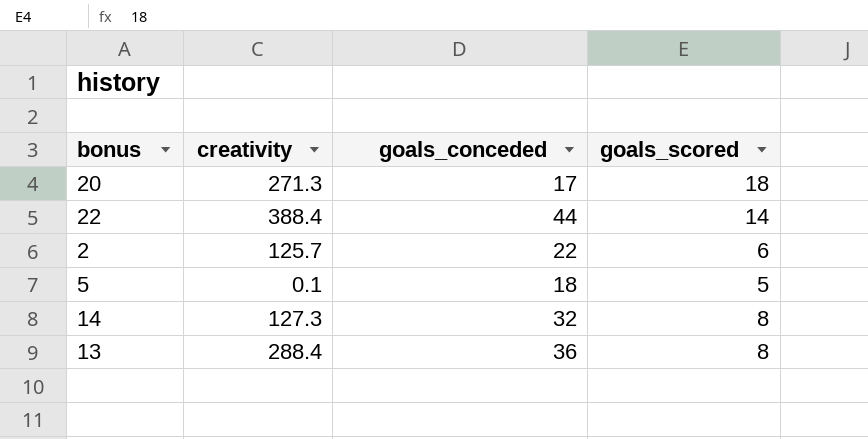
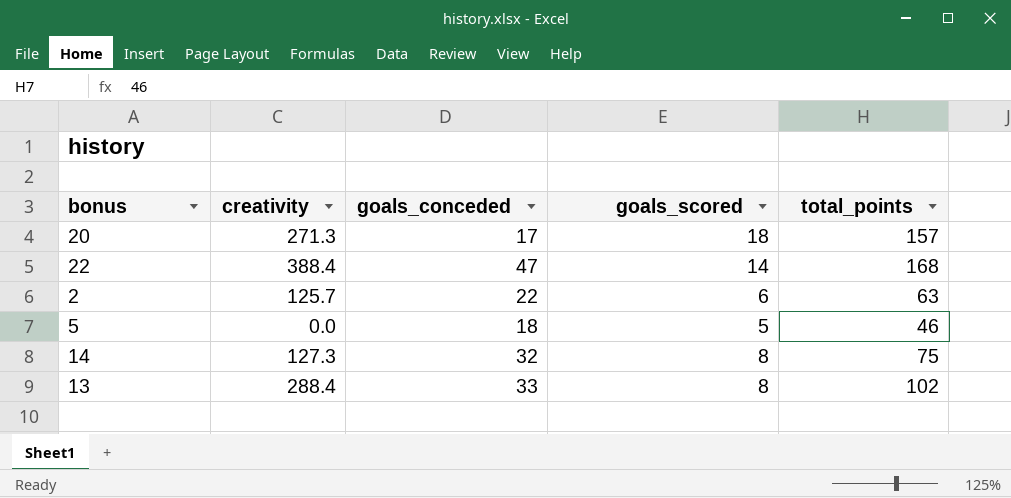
column total_points | position: none -> 5
22 | goals_conceded: 44 -> 47
5 | creativity: 0.1 -> 0.0
13 | goals_conceded: 36 -> 33

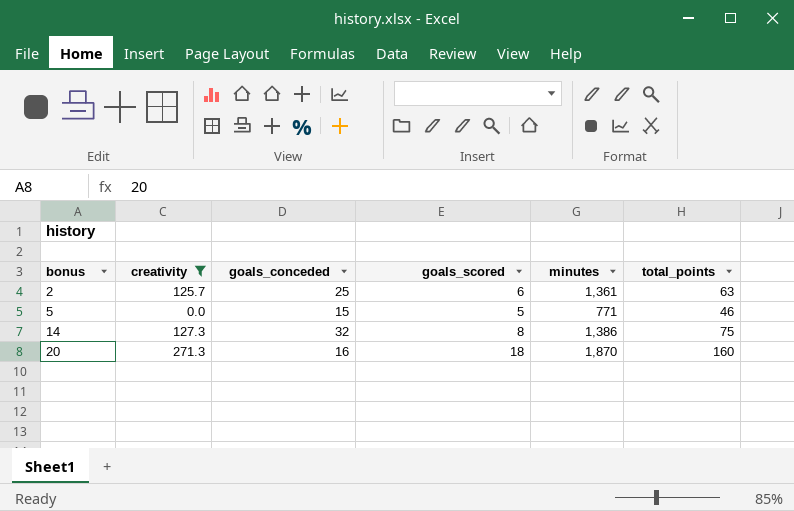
filter: none -> creativity <= 271.3
row order: none -> bonus ascending
column minutes | position: none -> 5
2 | goals_conceded: 22 -> 25
5 | goals_conceded: 18 -> 15
20 | goals_conceded: 17 -> 16
20 | total_points: 157 -> 160

